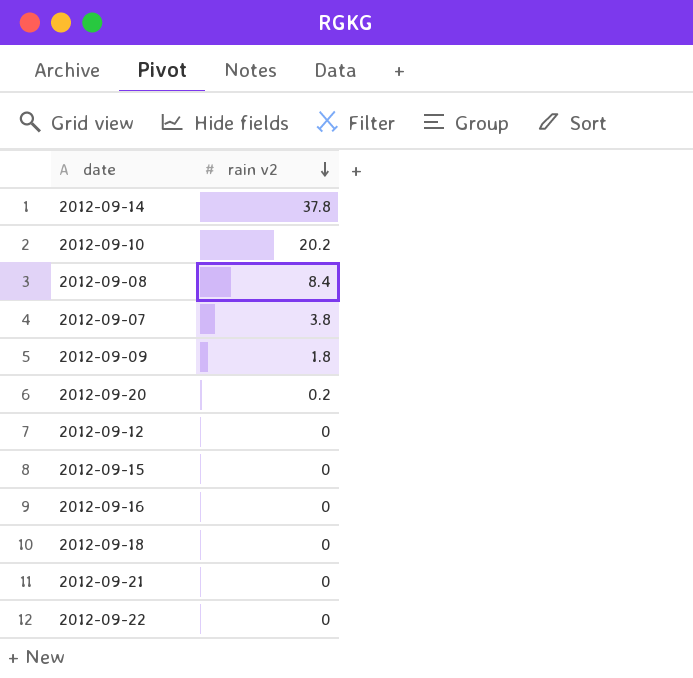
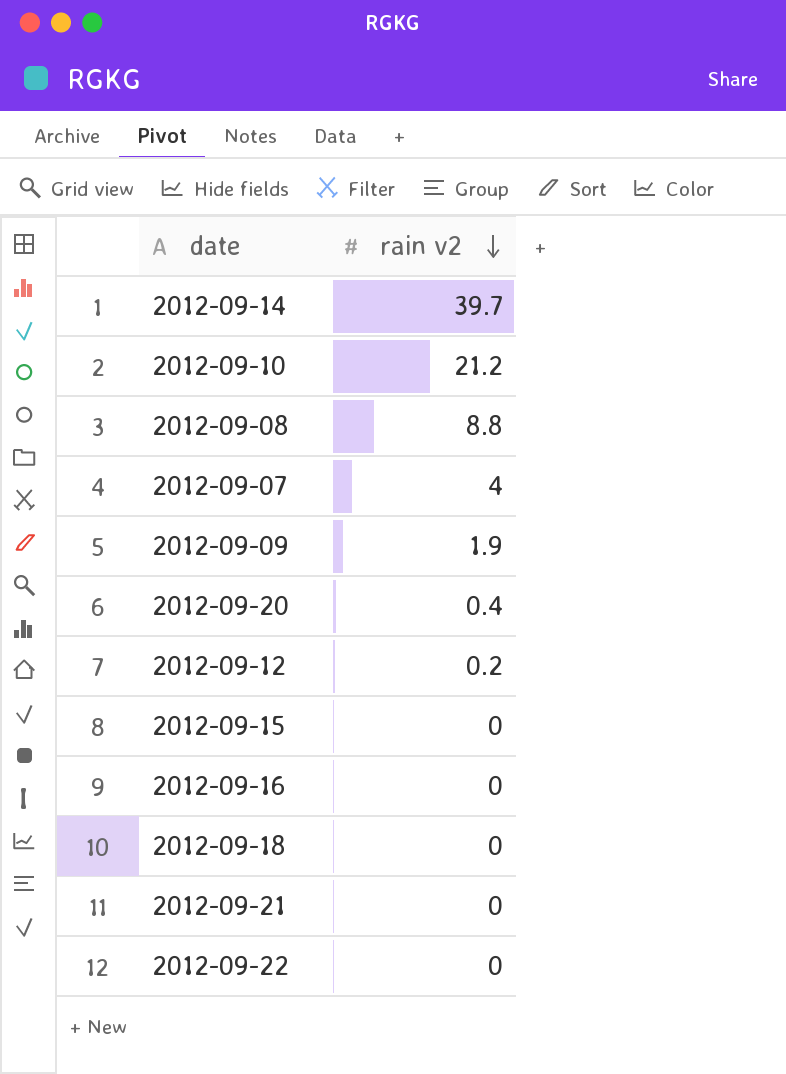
2012-09-14 | rain v2: 37.8 -> 39.7
2012-09-10 | rain v2: 20.2 -> 21.2
2012-09-08 | rain v2: 8.4 -> 8.8
2012-09-07 | rain v2: 3.8 -> 4
2012-09-09 | rain v2: 1.8 -> 1.9
2012-09-20 | rain v2: 0.2 -> 0.4
2012-09-12 | rain v2: 0 -> 0.2

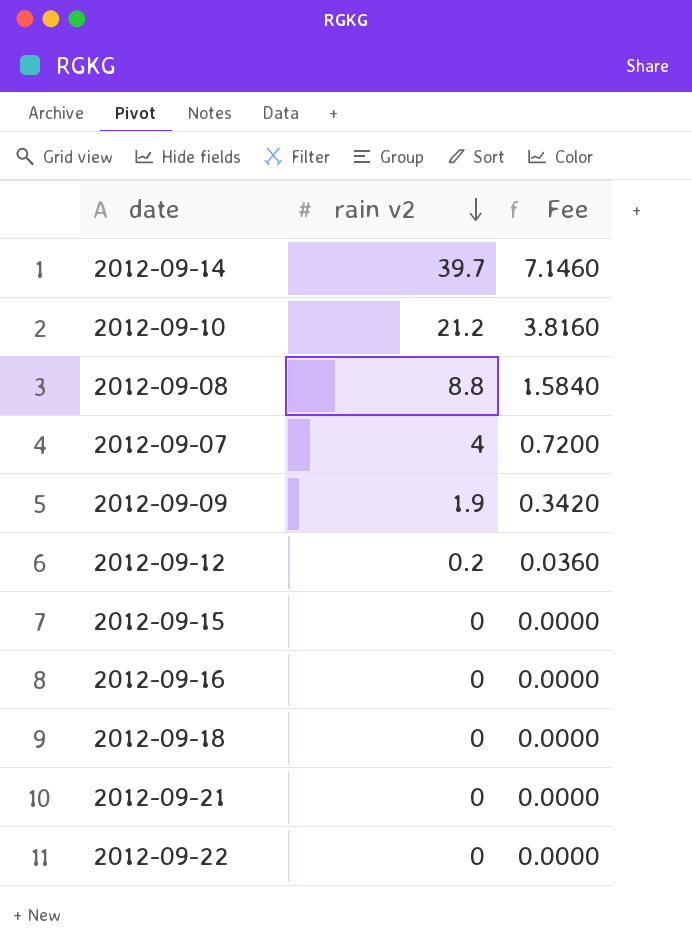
column Fee | formula: none -> [rain v2] * 0.18
row 2012-09-20: 0.4 -> none

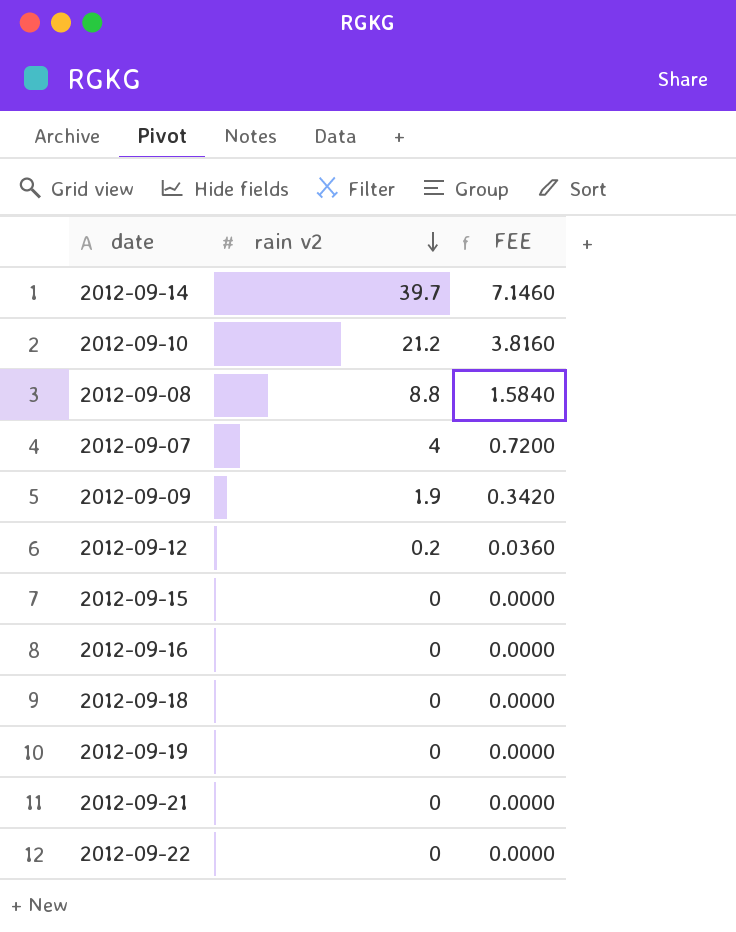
column name: Fee -> FEE
row 2012-09-19: none -> 0 | 0.0000

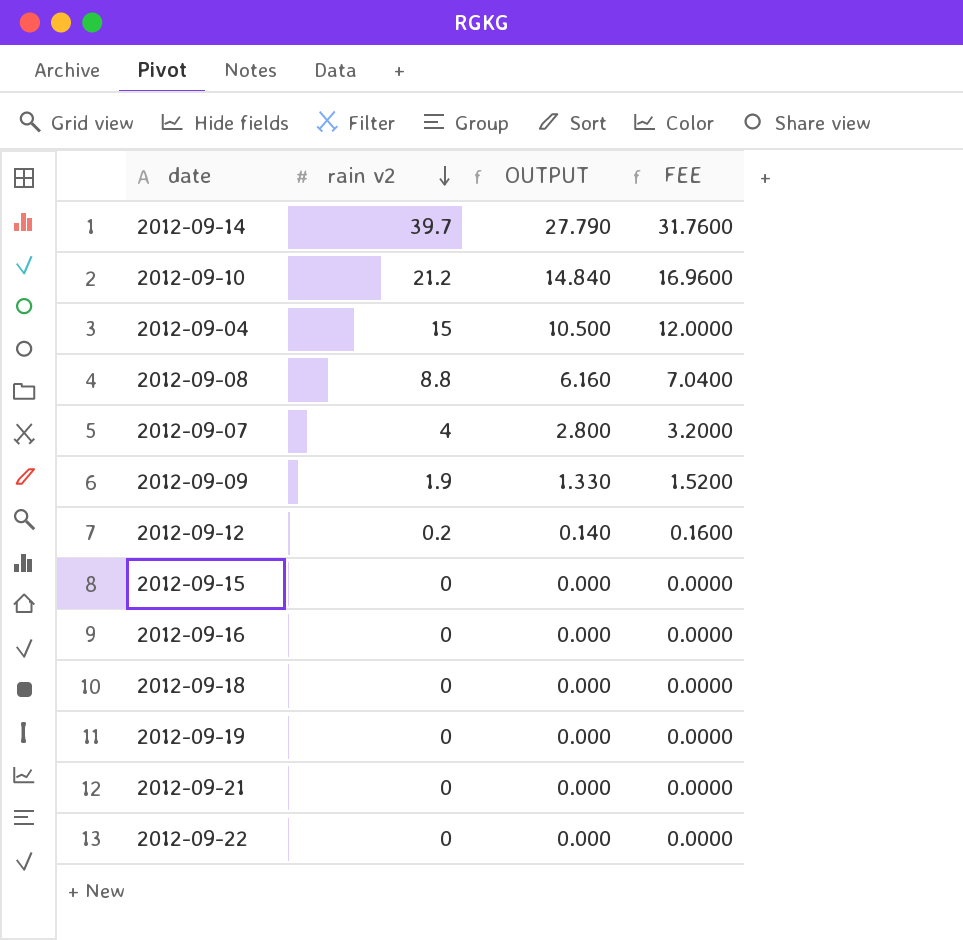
column OUTPUT | formula: none -> [rain v2] * 0.7
column FEE | formula: [rain v2] * 0.18 -> [rain v2] * 0.8
row 2012-09-04: none -> 15 | 10.500 | 12.0000

